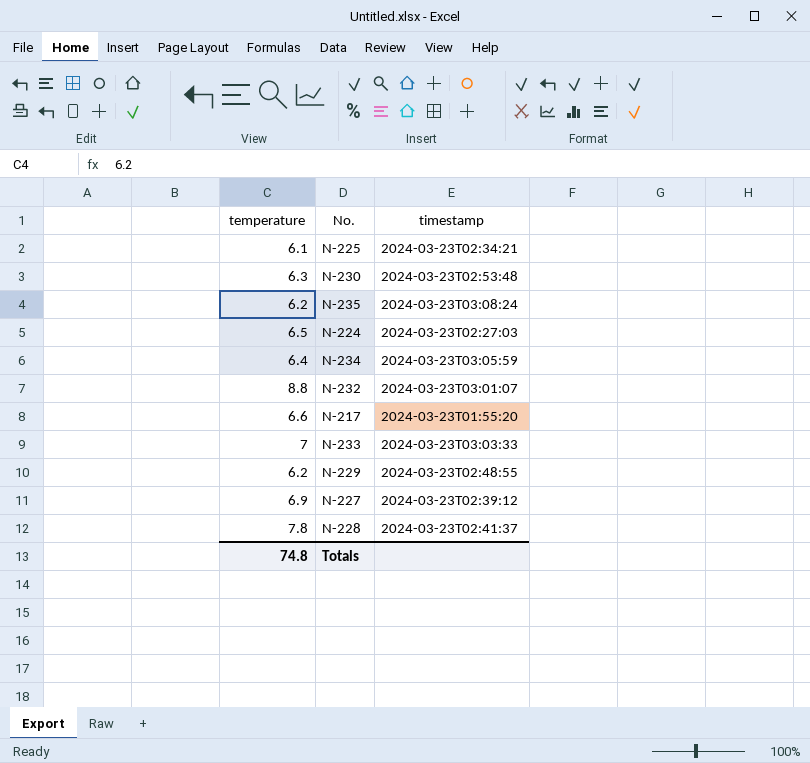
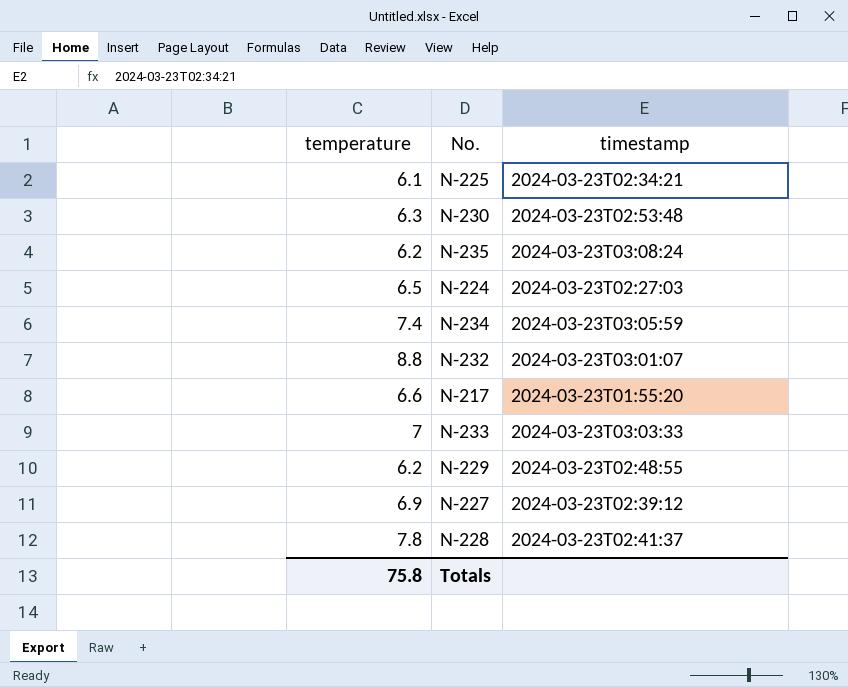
N-234 | temperature: 6.4 -> 7.4
Totals | temperature: 74.8 -> 75.8

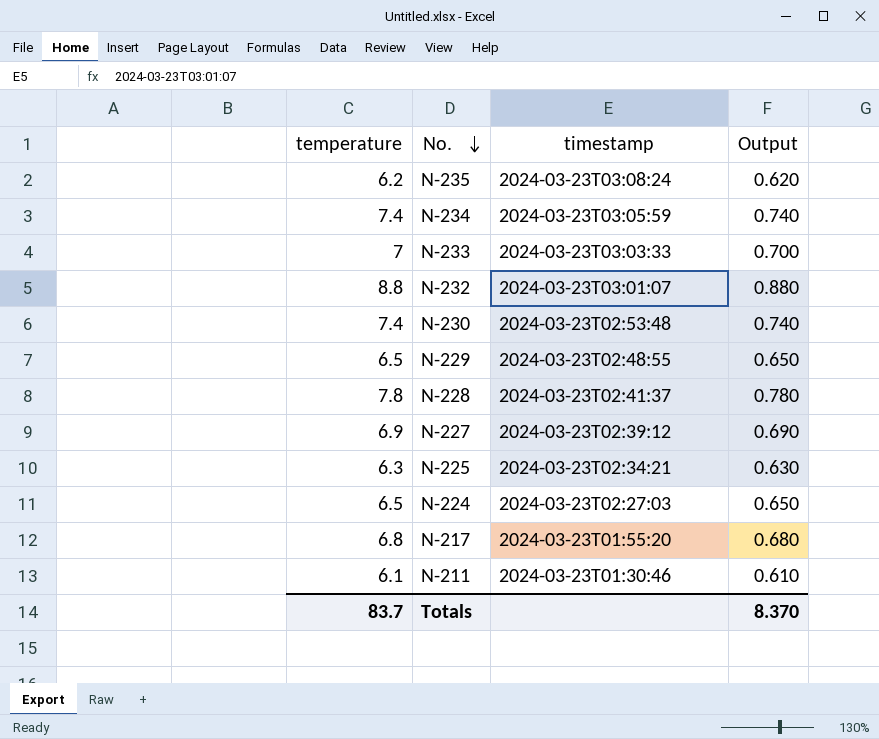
row order: none -> No. descending
column Output | formula: none -> [temperature] * 0.1
N-230 | temperature: 6.3 -> 7.4
N-229 | temperature: 6.2 -> 6.5
N-225 | temperature: 6.1 -> 6.3
N-217 | temperature: 6.6 -> 6.8
row N-211: none -> 6.1 | 2024-03-23T01:30:46 | 0.610
Totals | temperature: 75.8 -> 83.7

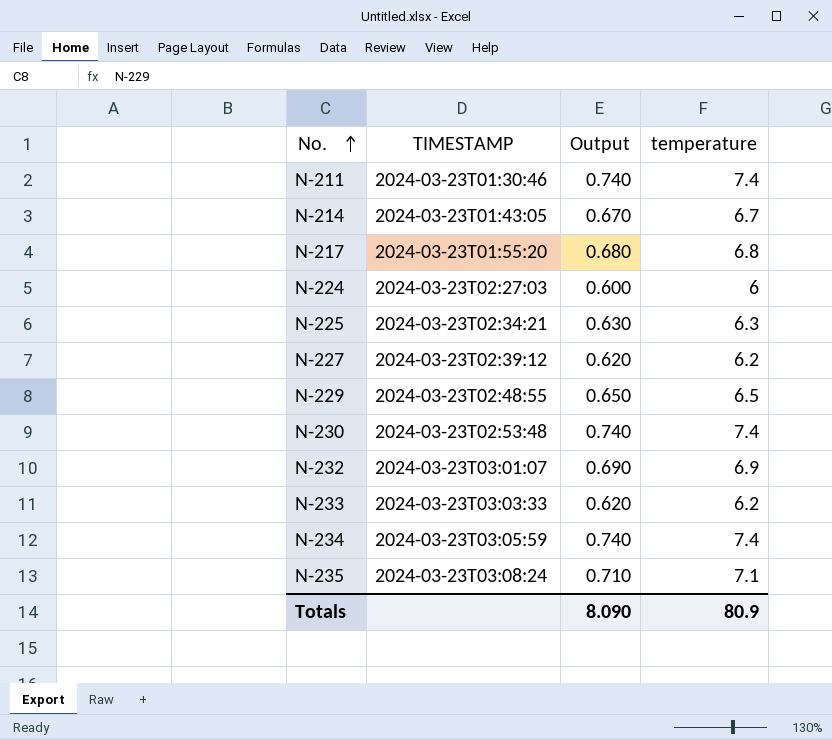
row order: No. descending -> No. ascending
column name: timestamp -> TIMESTAMP
column temperature | position: 1 -> 4
row N-228: 7.8 | 2024-03-23T02:41:37 | 0.780 -> none
N-211 | Output: 0.610 -> 0.740
N-211 | temperature: 6.1 -> 7.4
row N-214: none -> 2024-03-23T01:43:05 | 0.670 | 6.7
N-224 | Output: 0.650 -> 0.600
N-224 | temperature: 6.5 -> 6
N-227 | Output: 0.690 -> 0.620
N-227 | temperature: 6.9 -> 6.2
N-232 | Output: 0.880 -> 0.690
N-232 | temperature: 8.8 -> 6.9
N-233 | Output: 0.700 -> 0.620
N-233 | temperature: 7 -> 6.2
N-235 | Output: 0.620 -> 0.710
N-235 | temperature: 6.2 -> 7.1
Totals | Output: 8.370 -> 8.090
Totals | temperature: 83.7 -> 80.9

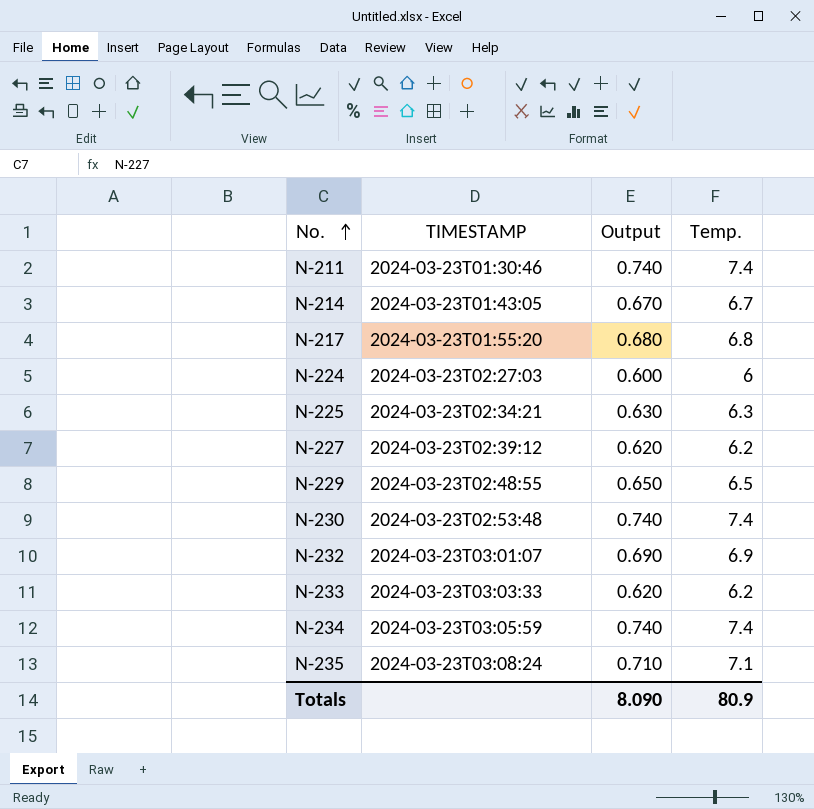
column name: temperature -> Temp.

